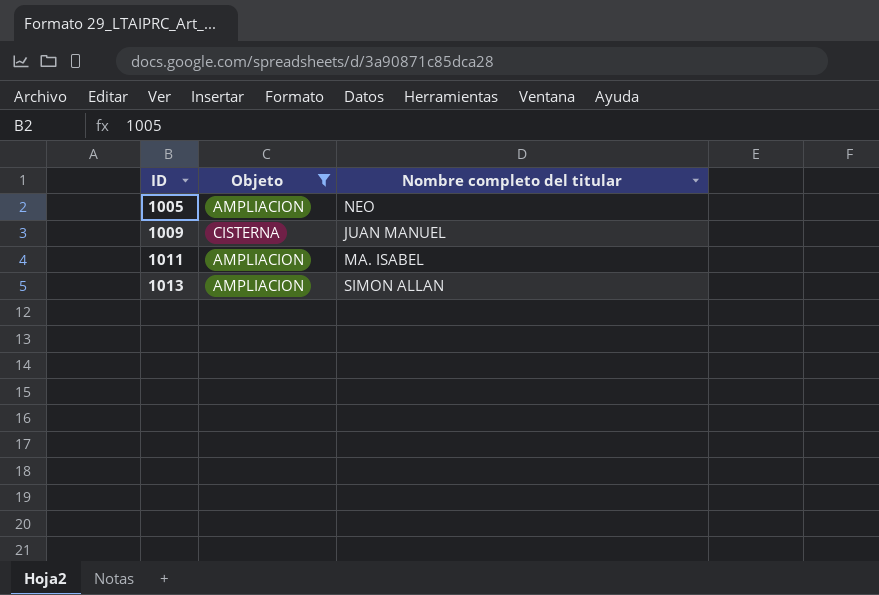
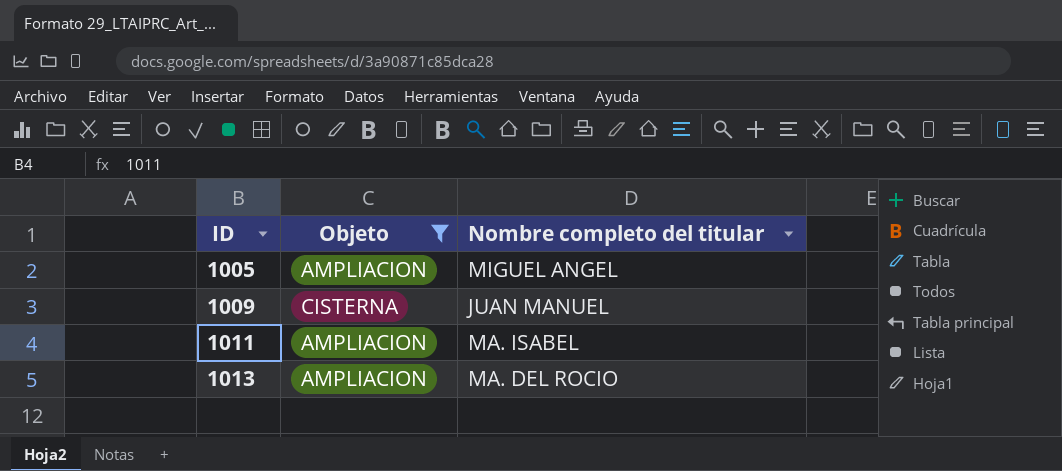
1005 | Nombre completo del titular: NEO -> MIGUEL ANGEL
1013 | Nombre completo del titular: SIMON ALLAN -> MA. DEL ROCIO

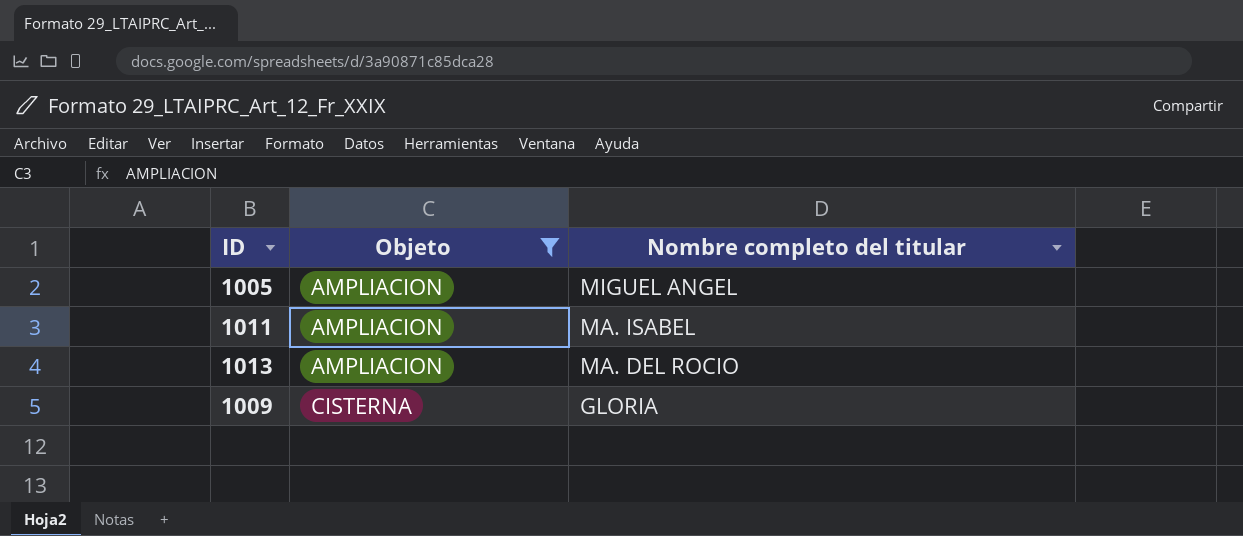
row order: ID ascending -> Objeto ascending
1009 | Nombre completo del titular: JUAN MANUEL -> GLORIA

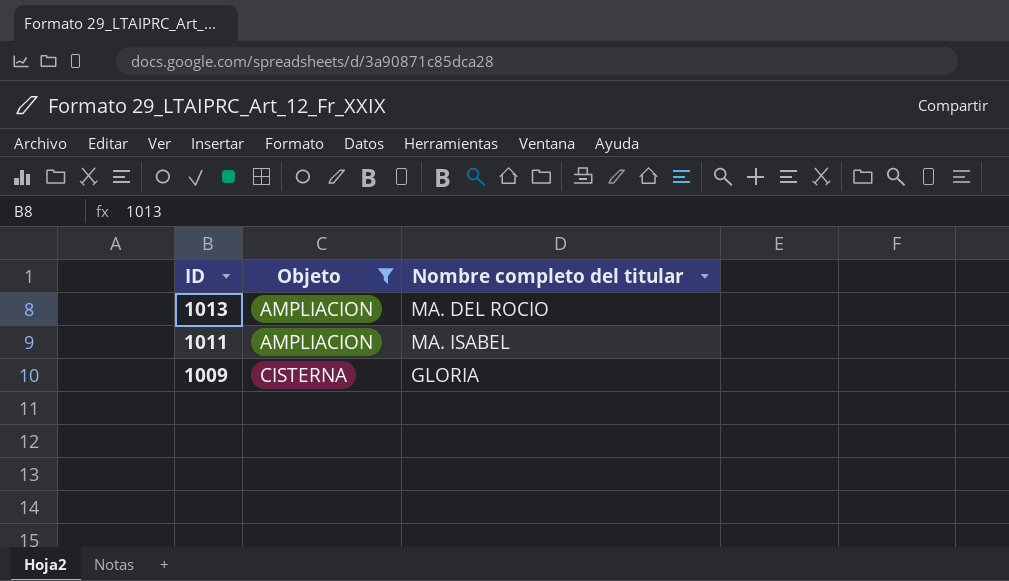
row order: Objeto ascending -> ID descending
row 1005: AMPLIACION | MIGUEL ANGEL -> none

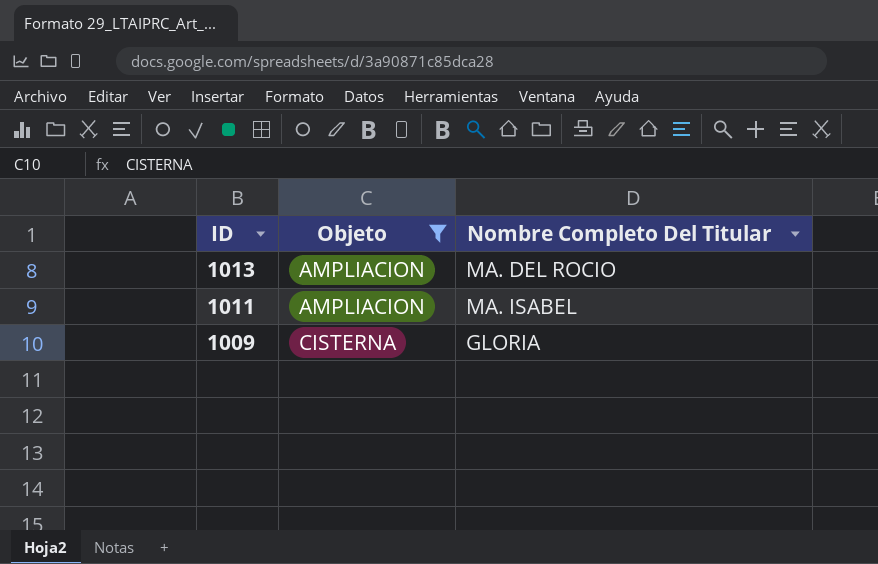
column name: Nombre completo del titular -> Nombre Completo Del Titular

